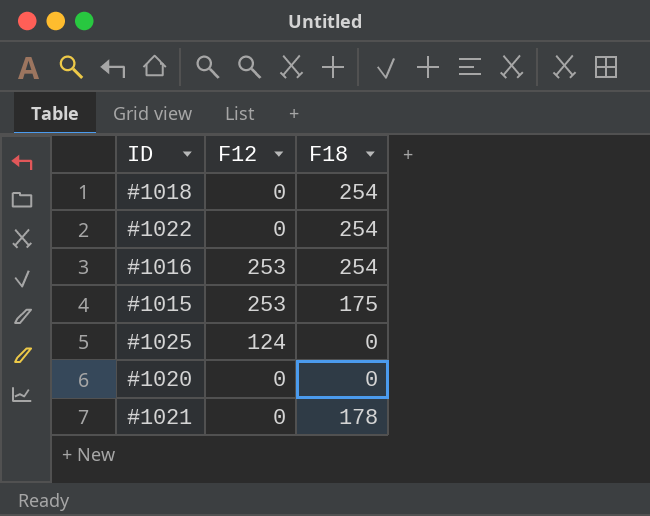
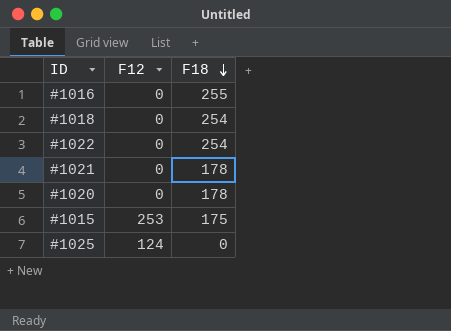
row order: none -> F18 descending
#1016 | F12: 253 -> 0
#1016 | F18: 254 -> 255
#1020 | F18: 0 -> 178

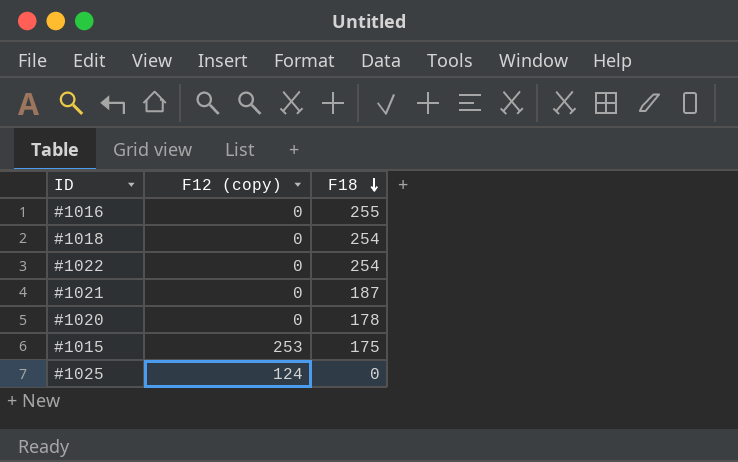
column name: F12 -> F12 (copy)
#1021 | F18: 178 -> 187

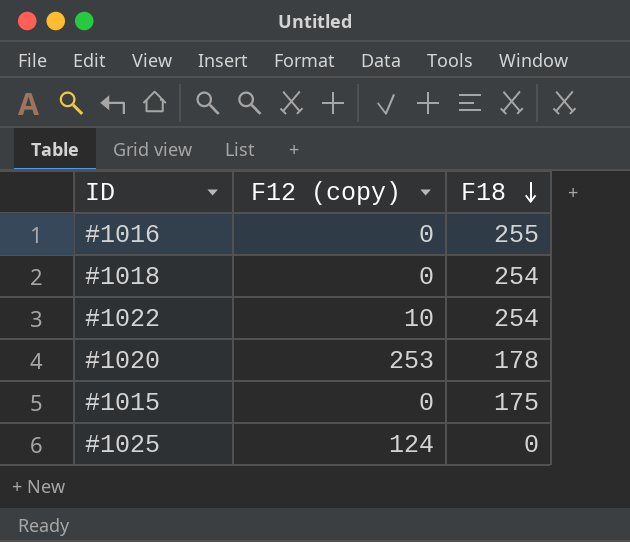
row #1021: 0 | 187 -> none
#1022 | F12 (copy): 0 -> 10
#1020 | F12 (copy): 0 -> 253
#1015 | F12 (copy): 253 -> 0

